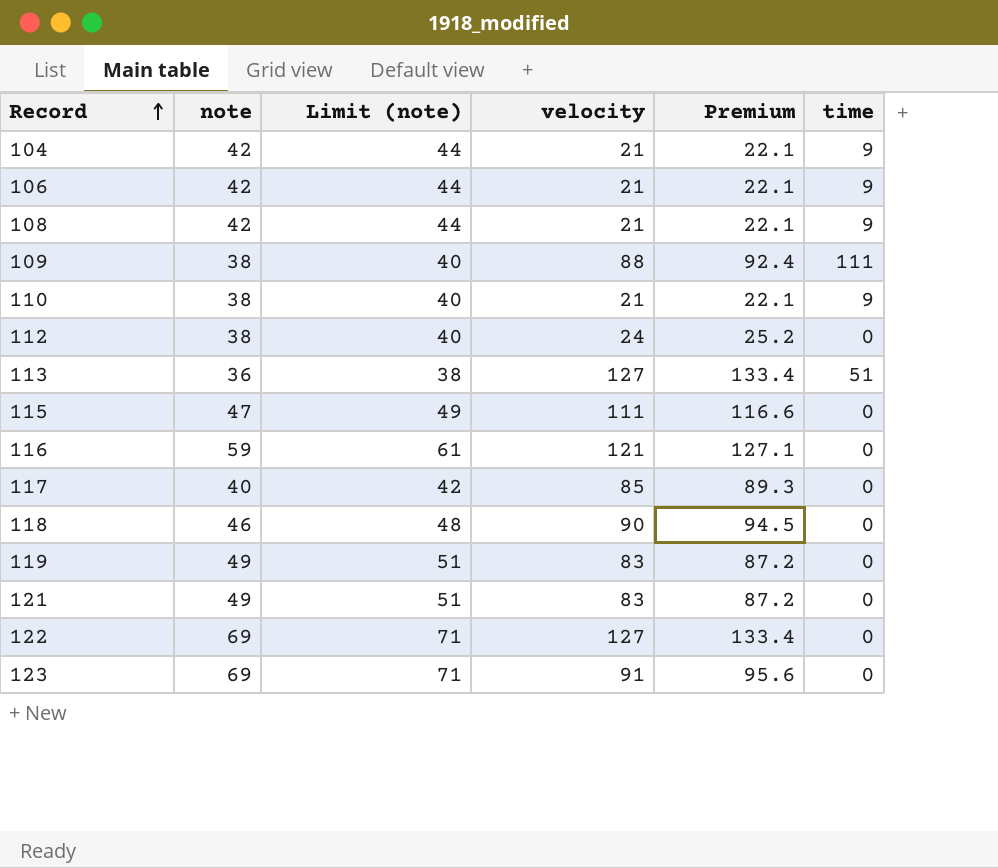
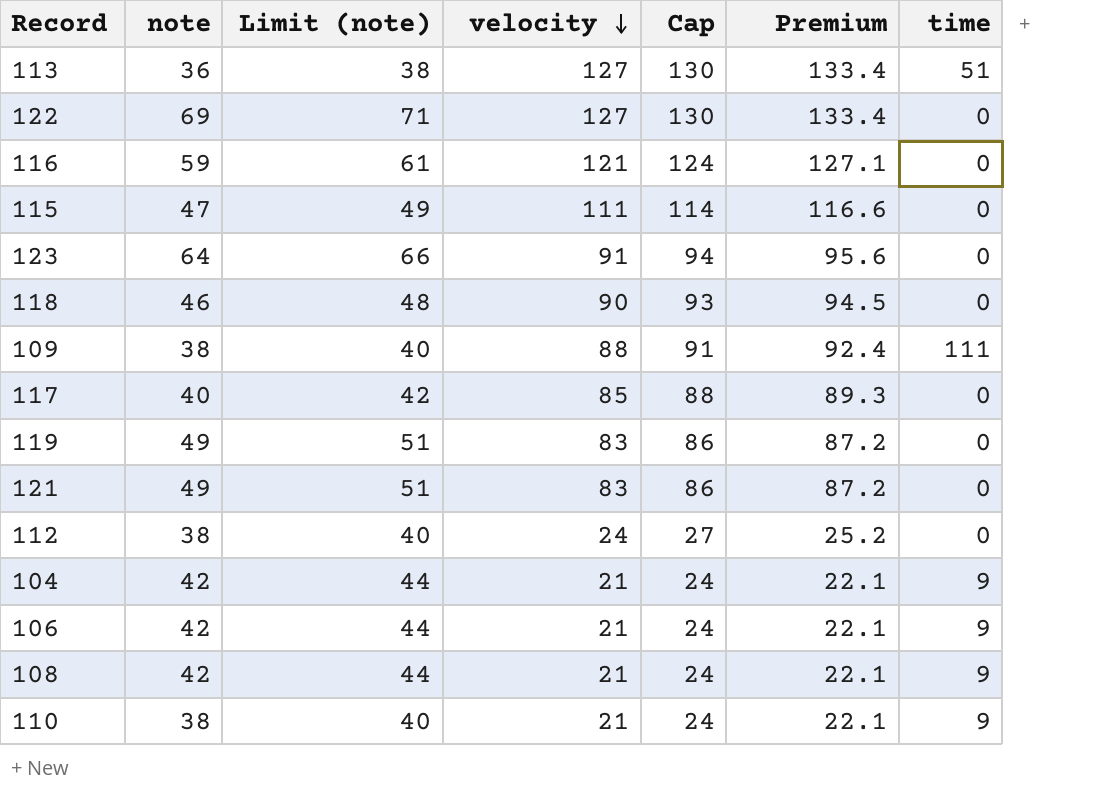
row order: Record ascending -> velocity descending
column Cap | formula: none -> [velocity] + 3
123 | note: 69 -> 64
123 | Limit (note): 71 -> 66

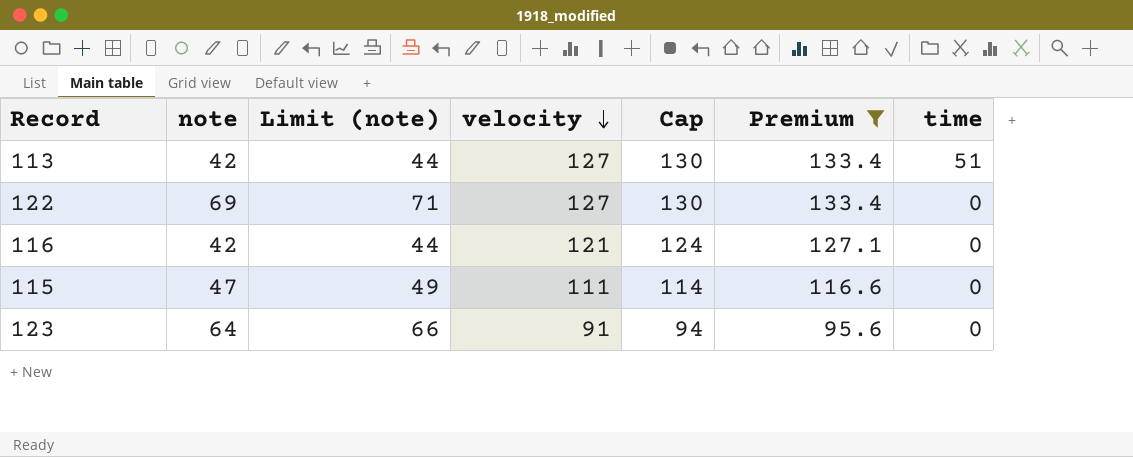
filter: none -> Premium >= 95.6
113 | note: 36 -> 42
113 | Limit (note): 38 -> 44
116 | note: 59 -> 42
116 | Limit (note): 61 -> 44

